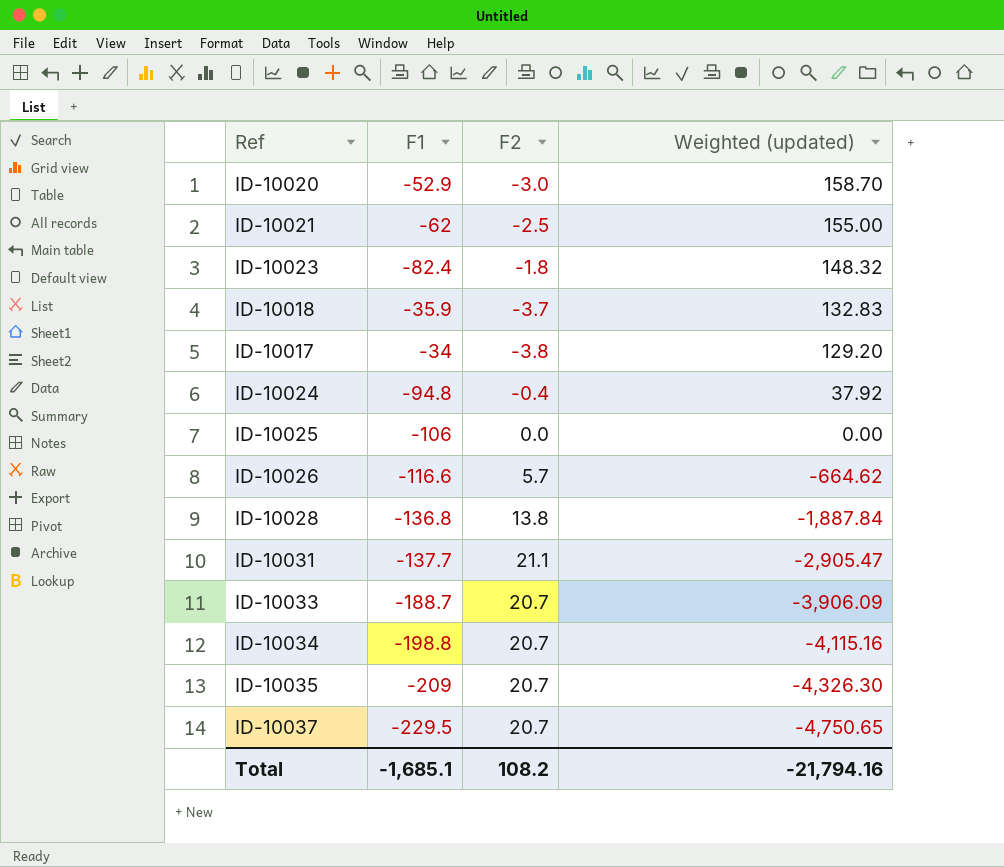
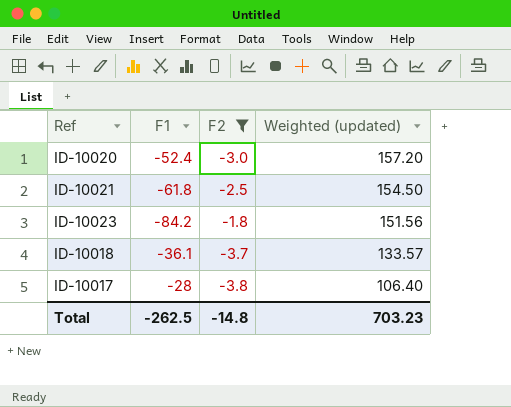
filter: none -> F2 <= -1.8
ID-10020 | F1: -52.9 -> -52.4
ID-10020 | Weighted (updated): 158.70 -> 157.20
ID-10021 | F1: -62 -> -61.8
ID-10021 | Weighted (updated): 155.00 -> 154.50
ID-10023 | F1: -82.4 -> -84.2
ID-10023 | Weighted (updated): 148.32 -> 151.56
ID-10018 | F1: -35.9 -> -36.1
ID-10018 | Weighted (updated): 132.83 -> 133.57
ID-10017 | F1: -34 -> -28
ID-10017 | Weighted (updated): 129.20 -> 106.40
Total | F1: -1,685.1 -> -262.5
Total | F2: 108.2 -> -14.8
Total | Weighted (updated): -21,794.16 -> 703.23

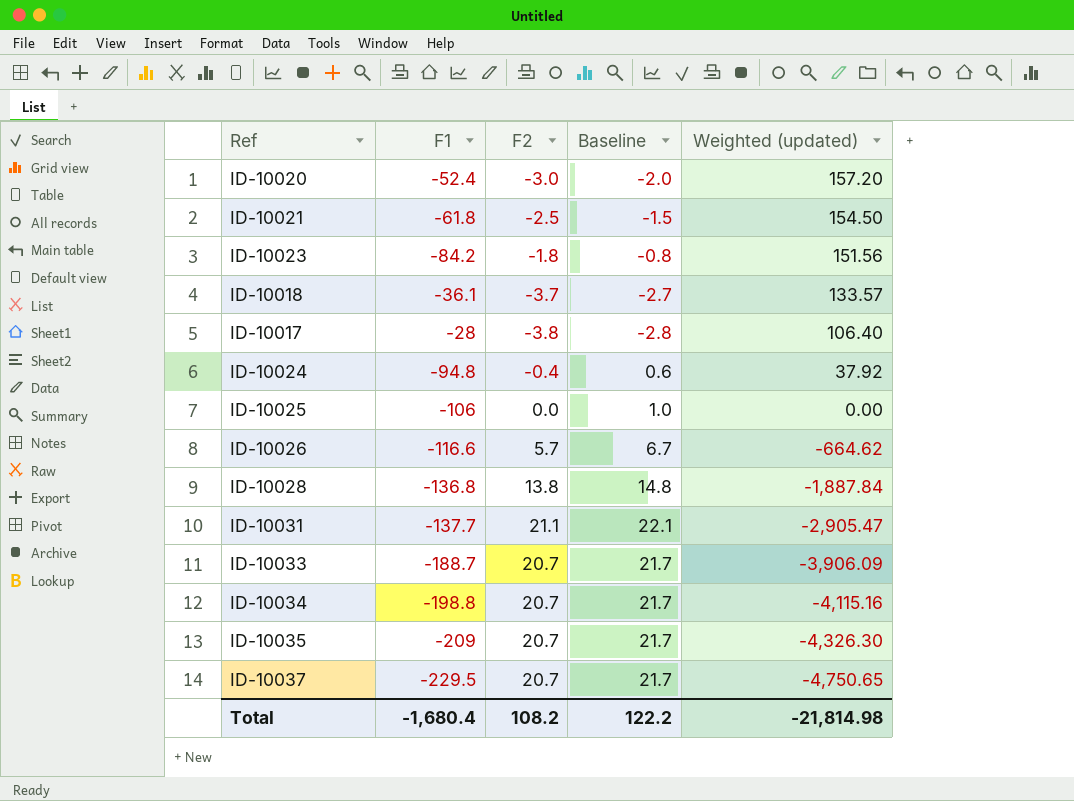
filter: F2 <= -1.8 -> none
column Baseline | formula: none -> [F2] + 1
Total | F1: -262.5 -> -1,680.4
Total | F2: -14.8 -> 108.2
Total | Weighted (updated): 703.23 -> -21,814.98

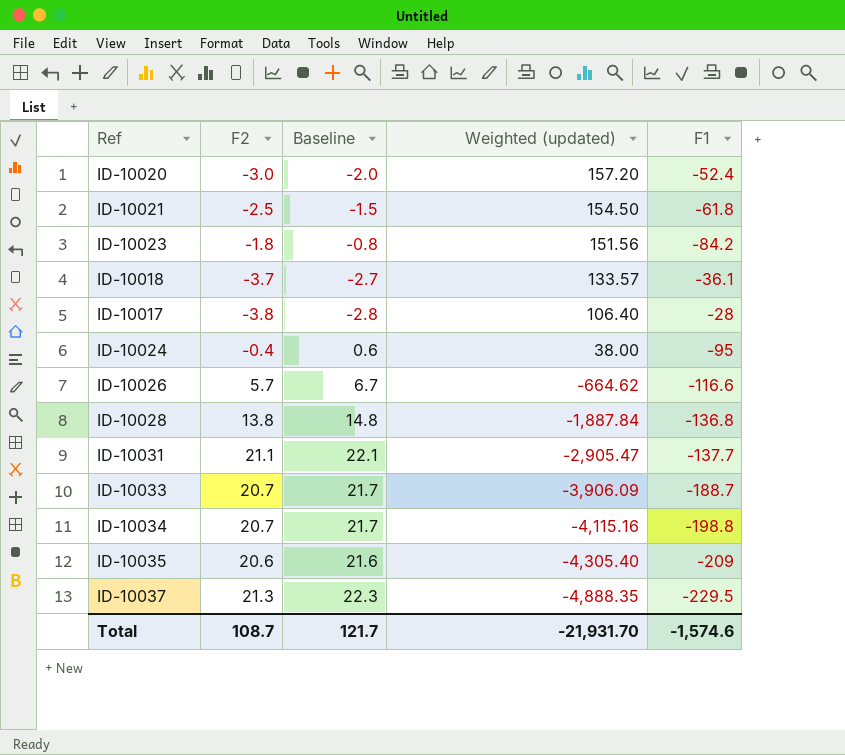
column F1 | position: 2 -> 5
row ID-10025: -106 | 0.0 | 1.0 | 0.00 -> none
ID-10024 | Weighted (updated): 37.92 -> 38.00
ID-10024 | F1: -94.8 -> -95
ID-10035 | F2: 20.7 -> 20.6
ID-10035 | Baseline: 21.7 -> 21.6
ID-10035 | Weighted (updated): -4,326.30 -> -4,305.40
ID-10037 | F2: 20.7 -> 21.3
ID-10037 | Baseline: 21.7 -> 22.3
ID-10037 | Weighted (updated): -4,750.65 -> -4,888.35
Total | F2: 108.2 -> 108.7
Total | Baseline: 122.2 -> 121.7
Total | Weighted (updated): -21,814.98 -> -21,931.70
Total | F1: -1,680.4 -> -1,574.6

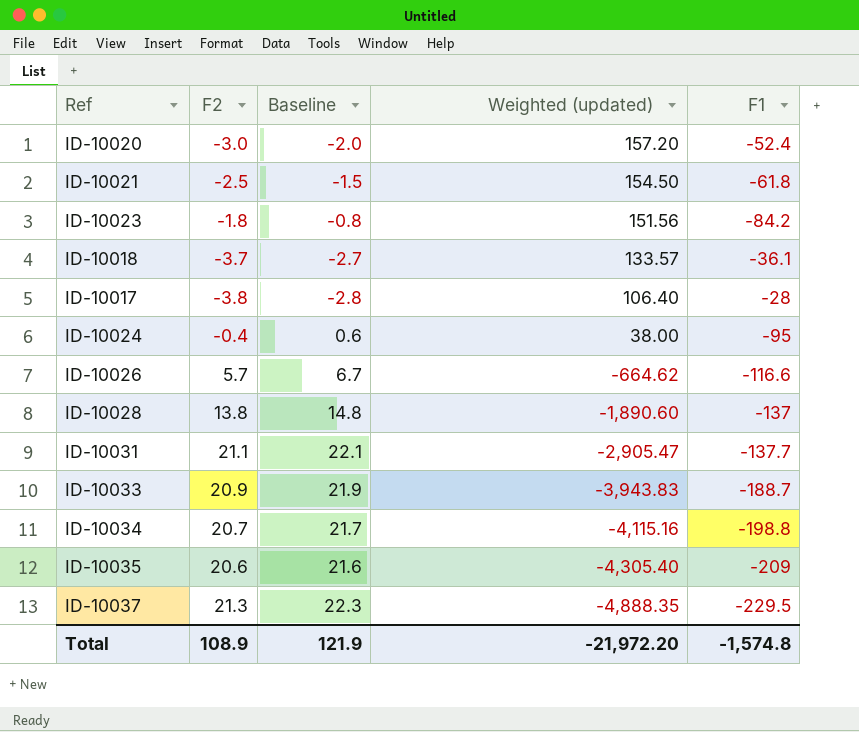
ID-10028 | Weighted (updated): -1,887.84 -> -1,890.60
ID-10028 | F1: -136.8 -> -137
ID-10033 | F2: 20.7 -> 20.9
ID-10033 | Baseline: 21.7 -> 21.9
ID-10033 | Weighted (updated): -3,906.09 -> -3,943.83
Total | F2: 108.7 -> 108.9
Total | Baseline: 121.7 -> 121.9
Total | Weighted (updated): -21,931.70 -> -21,972.20
Total | F1: -1,574.6 -> -1,574.8

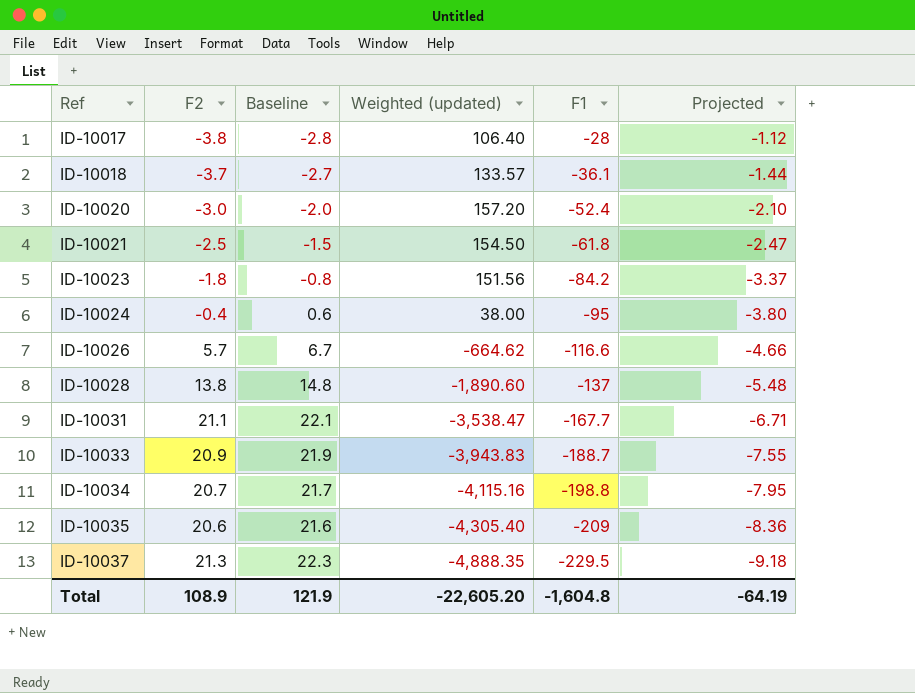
row order: Weighted (updated) descending -> Ref ascending
column Projected | formula: none -> [F1] * 0.04
ID-10031 | Weighted (updated): -2,905.47 -> -3,538.47
ID-10031 | F1: -137.7 -> -167.7
Total | Weighted (updated): -21,972.20 -> -22,605.20
Total | F1: -1,574.8 -> -1,604.8

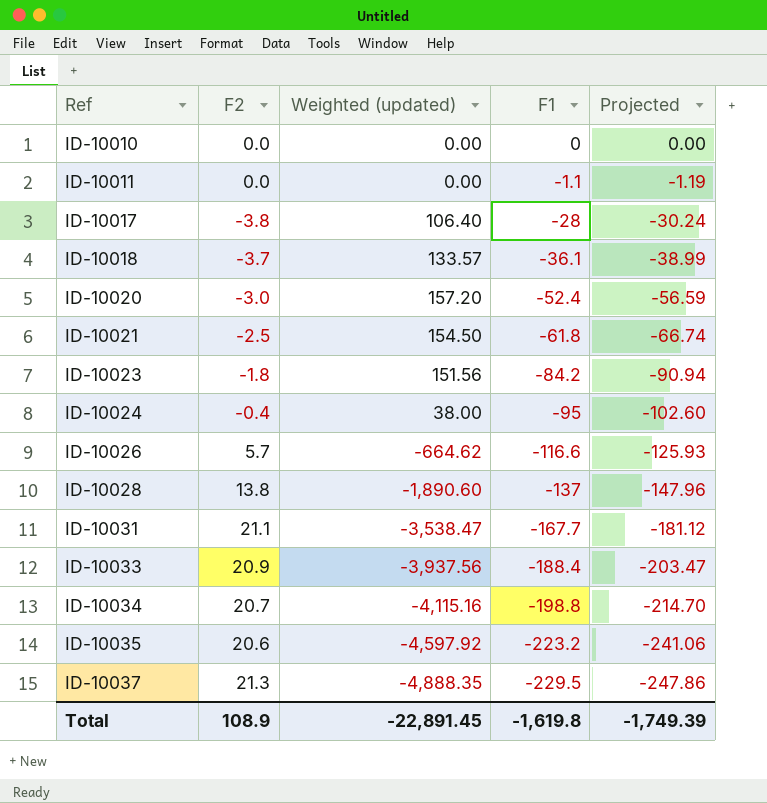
column Baseline | formula: [F2] + 1 -> none
column Projected | formula: [F1] * 0.04 -> [F1] * 1.08
row ID-10010: none -> 0.0 | 0.00 | 0 | 0.00
row ID-10011: none -> 0.0 | 0.00 | -1.1 | -1.19
ID-10033 | Weighted (updated): -3,943.83 -> -3,937.56
ID-10033 | F1: -188.7 -> -188.4
ID-10035 | Weighted (updated): -4,305.40 -> -4,597.92
ID-10035 | F1: -209 -> -223.2
Total | Weighted (updated): -22,605.20 -> -22,891.45
Total | F1: -1,604.8 -> -1,619.8
Total | Projected: -64.19 -> -1,749.39

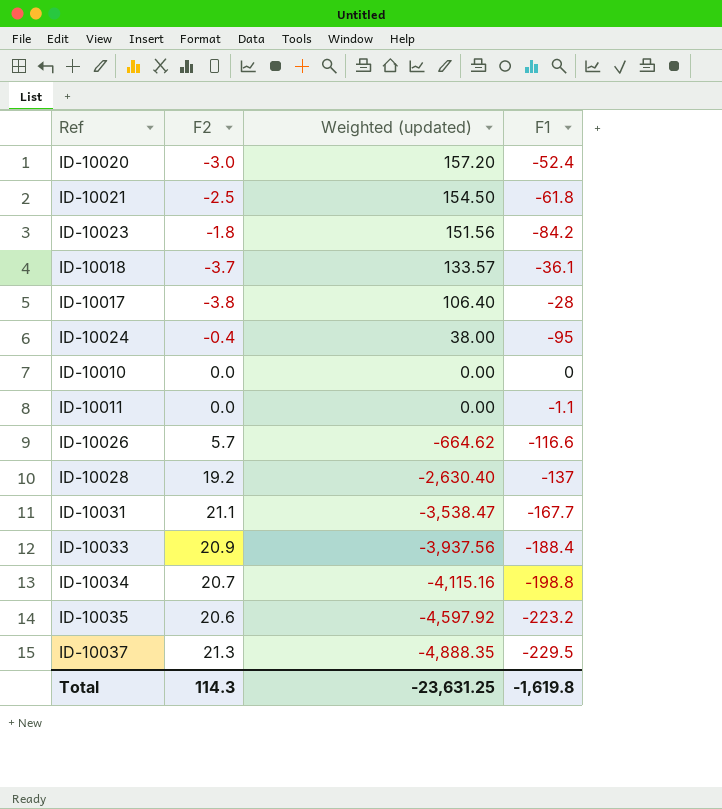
row order: Ref ascending -> Weighted (updated) descending
column Projected | formula: [F1] * 1.08 -> none
ID-10028 | F2: 13.8 -> 19.2
ID-10028 | Weighted (updated): -1,890.60 -> -2,630.40
Total | F2: 108.9 -> 114.3
Total | Weighted (updated): -22,891.45 -> -23,631.25

